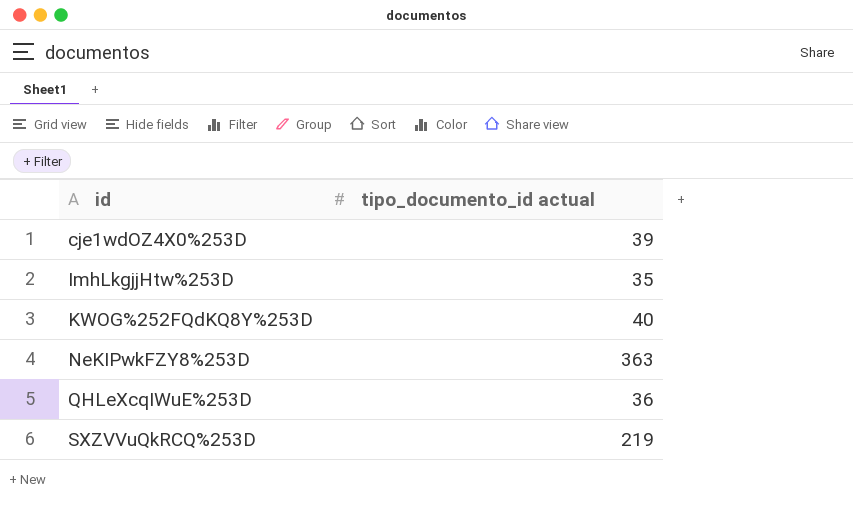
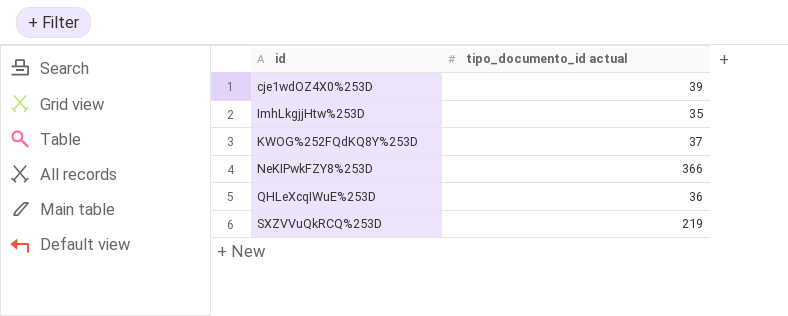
KWOG%252FQdKQ8Y%253D | tipo_documento_id actual: 40 -> 37
NeKIPwkFZY8%253D | tipo_documento_id actual: 363 -> 366

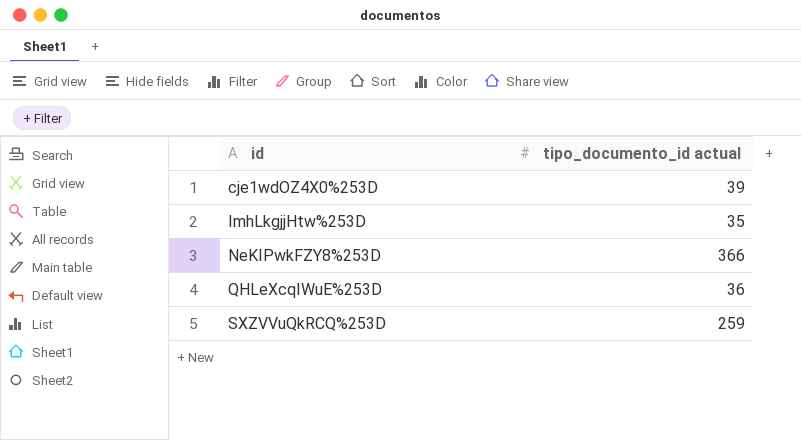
row KWOG%252FQdKQ8Y%253D: 37 -> none
SXZVVuQkRCQ%253D | tipo_documento_id actual: 219 -> 259

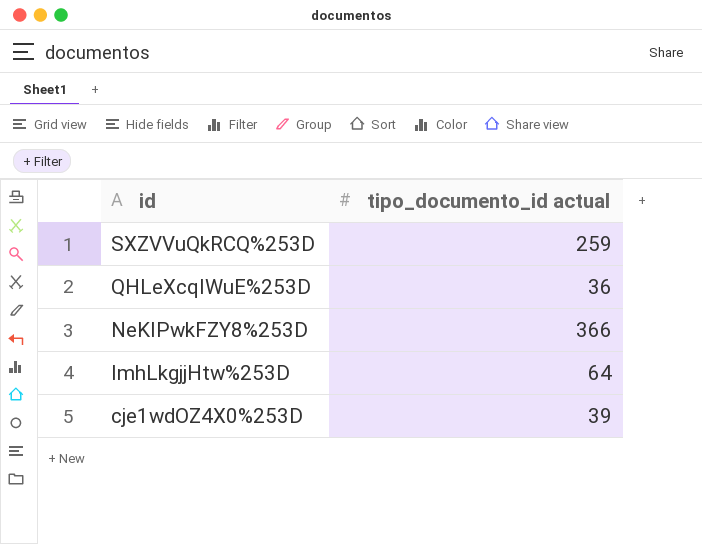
row order: id ascending -> id descending
ImhLkgjjHtw%253D | tipo_documento_id actual: 35 -> 64

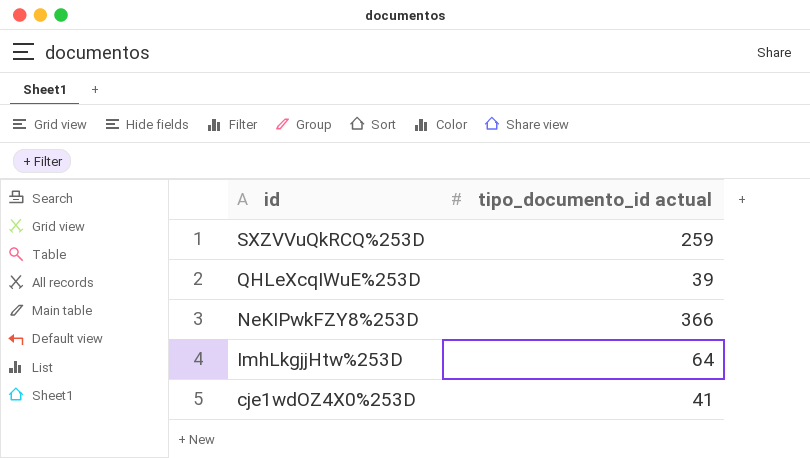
QHLeXcqIWuE%253D | tipo_documento_id actual: 36 -> 39
cje1wdOZ4X0%253D | tipo_documento_id actual: 39 -> 41

